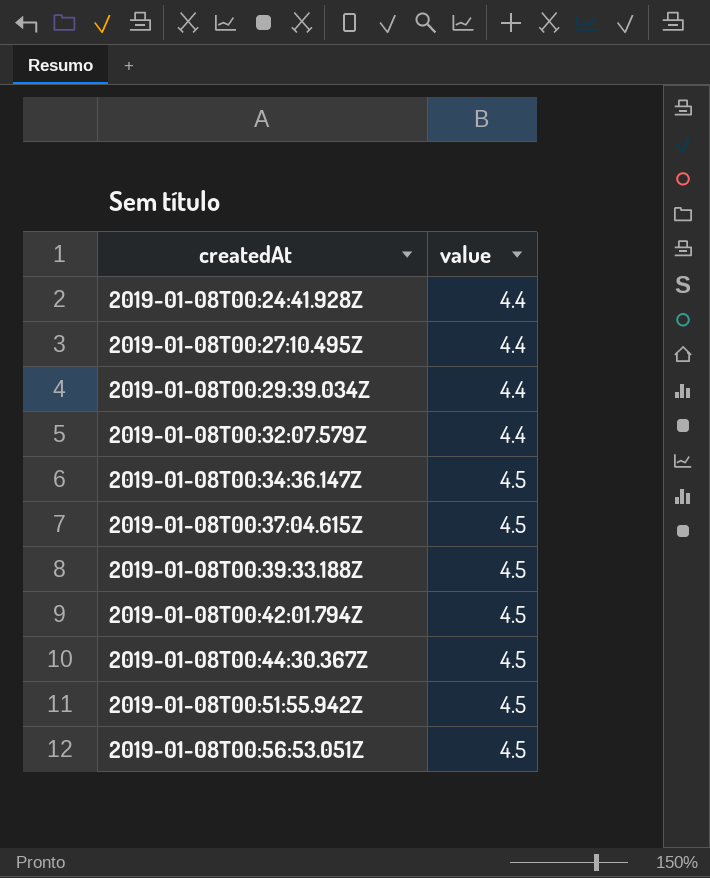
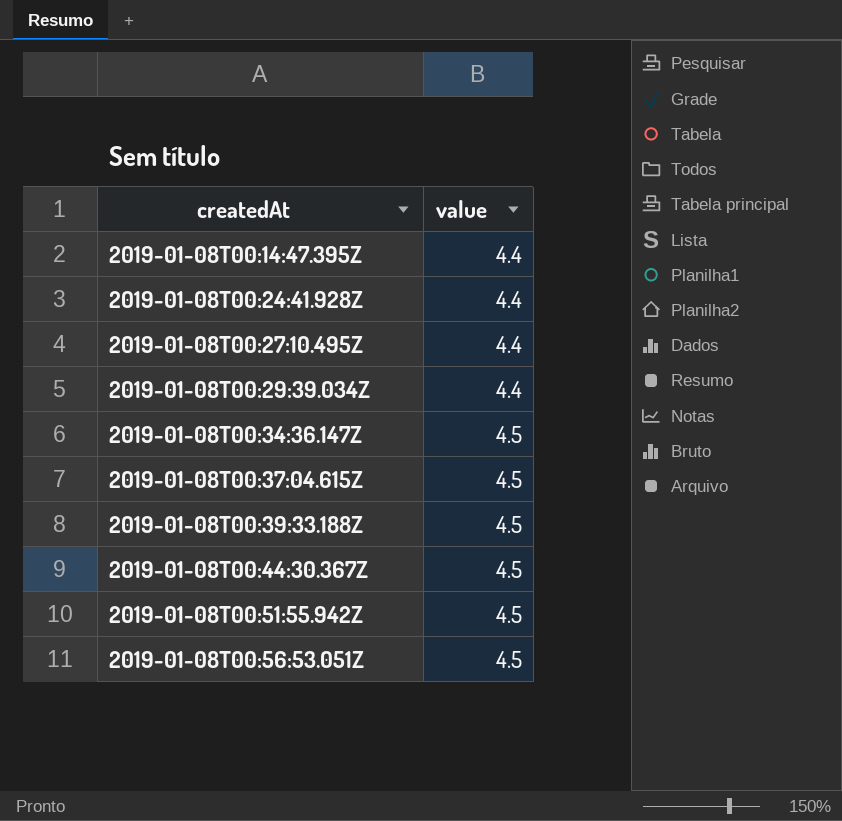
row 2019-01-08T00:32:07.579Z: 4.4 -> none
row 2019-01-08T00:42:01.794Z: 4.5 -> none
row 2019-01-08T00:14:47.395Z: none -> 4.4

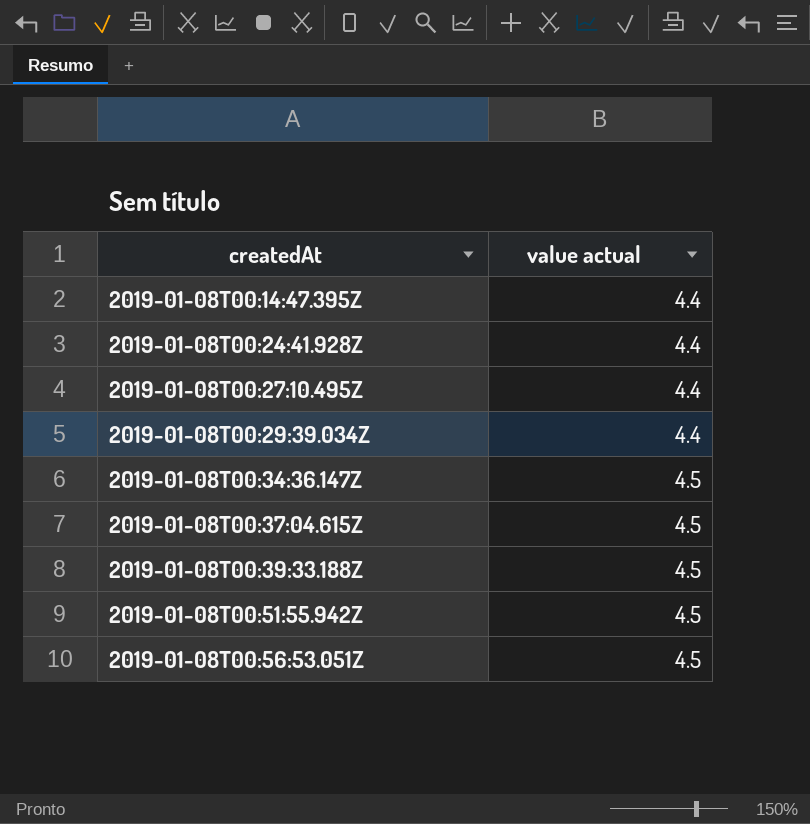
column name: value -> value actual
row 2019-01-08T00:44:30.367Z: 4.5 -> none

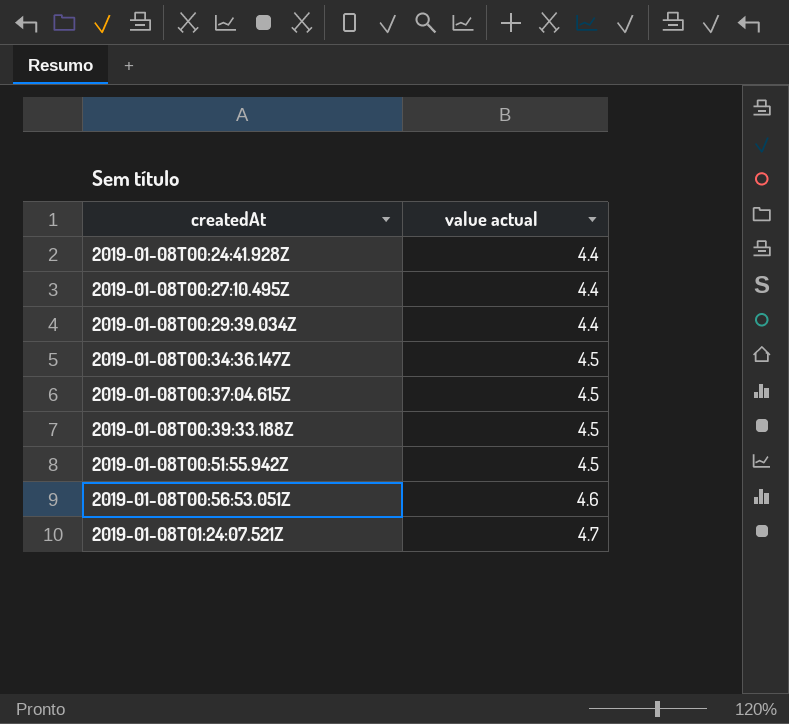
row 2019-01-08T00:14:47.395Z: 4.4 -> none
2019-01-08T00:56:53.051Z | value actual: 4.5 -> 4.6
row 2019-01-08T01:24:07.521Z: none -> 4.7

